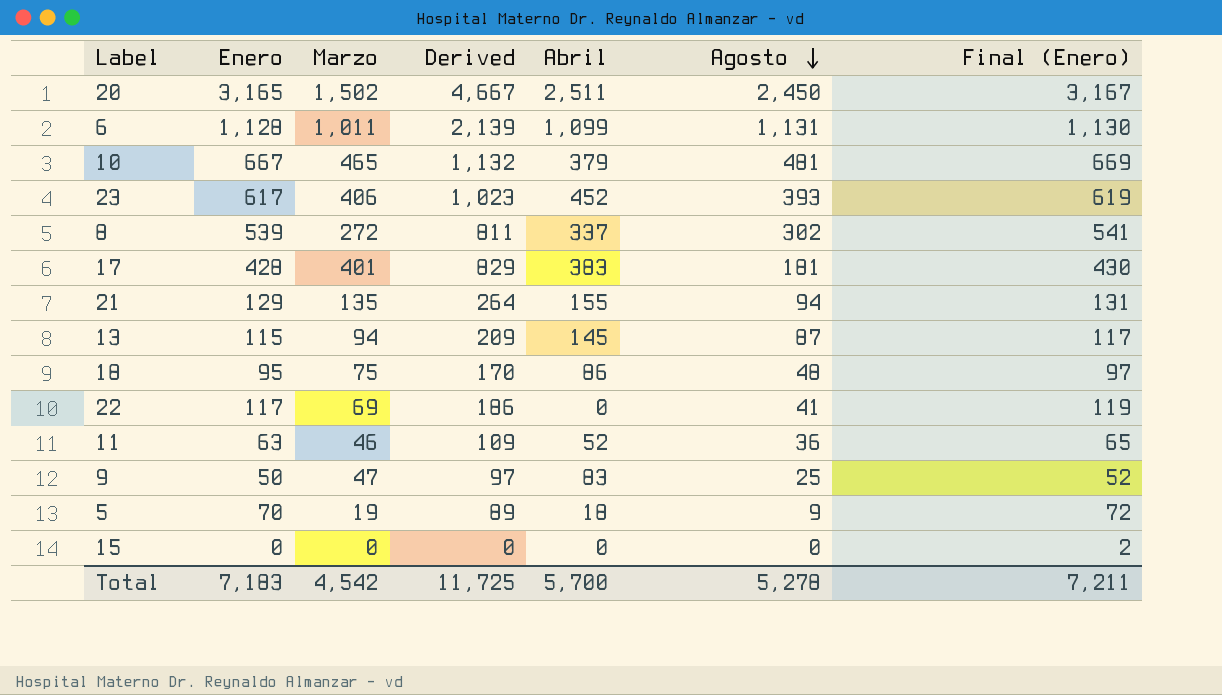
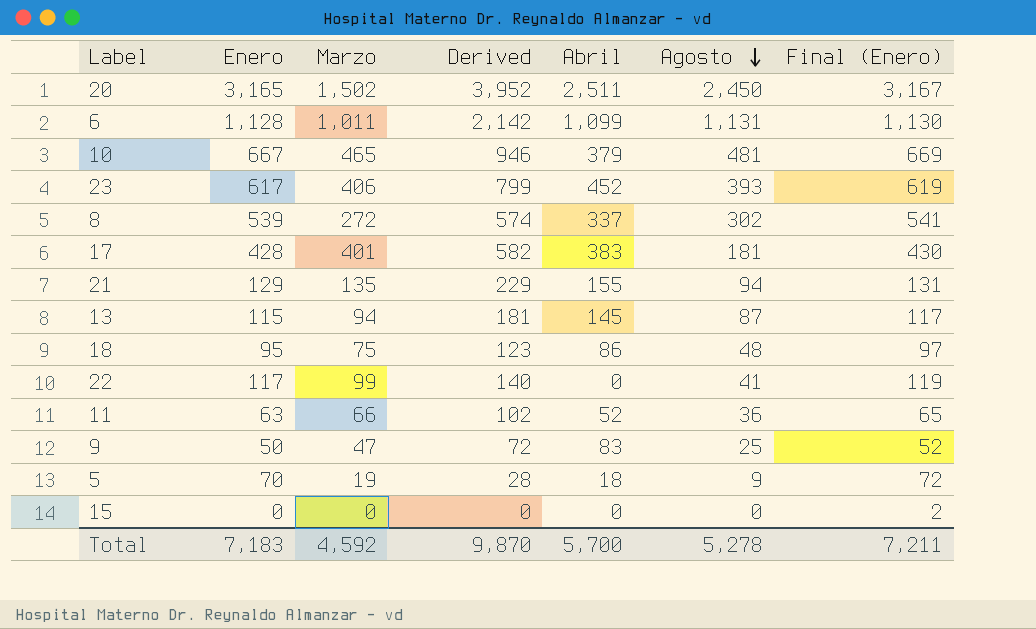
column Derived | formula: [Enero] + [Marzo] -> [Marzo] + [Agosto]
22 | Marzo: 69 -> 99
11 | Marzo: 46 -> 66
Total | Marzo: 4,542 -> 4,592
Total | Derived: 11,725 -> 9,870

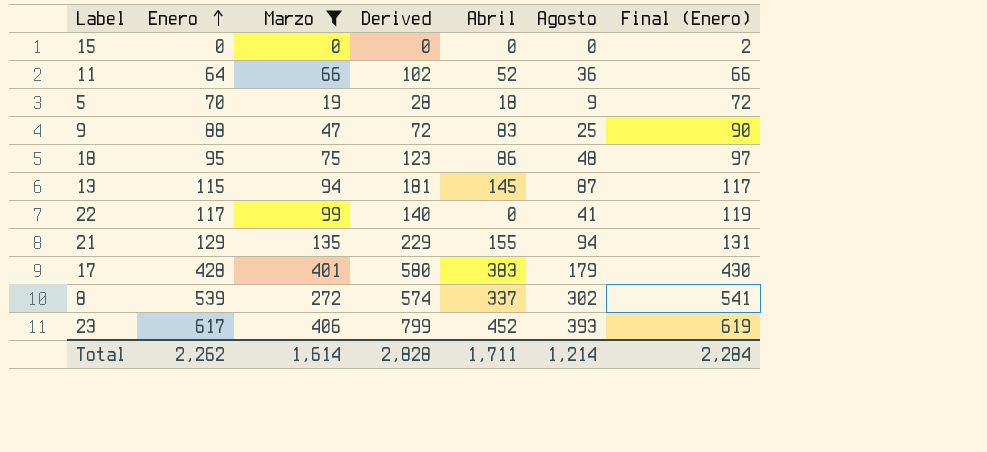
filter: none -> Marzo <= 406
row order: Agosto descending -> Enero ascending
11 | Enero: 63 -> 64
11 | Final (Enero): 65 -> 66
9 | Enero: 50 -> 88
9 | Final (Enero): 52 -> 90
17 | Derived: 582 -> 580
17 | Agosto: 181 -> 179
Total | Enero: 7,183 -> 2,262
Total | Marzo: 4,592 -> 1,614
Total | Derived: 9,870 -> 2,828
Total | Abril: 5,700 -> 1,711
Total | Agosto: 5,278 -> 1,214
Total | Final (Enero): 7,211 -> 2,284

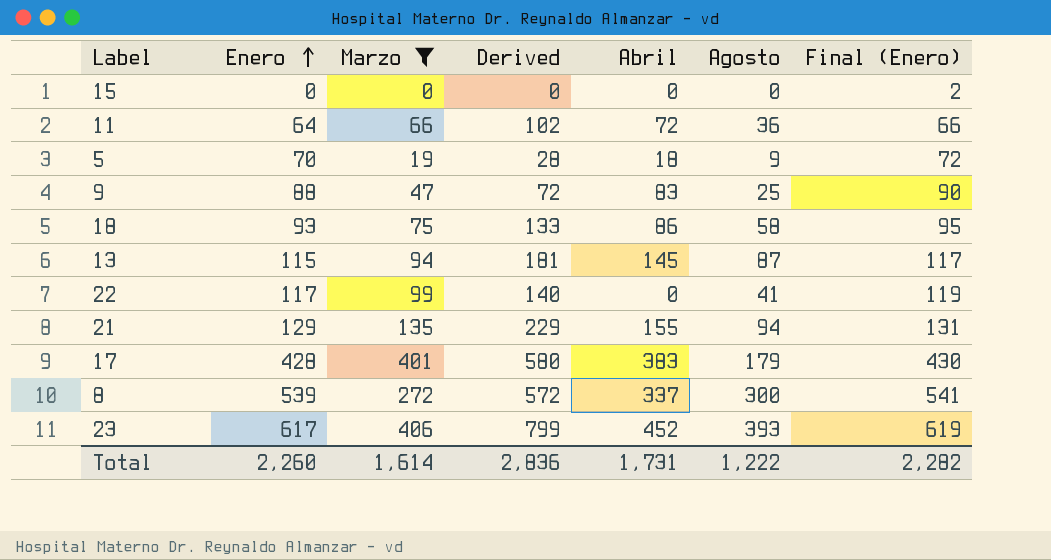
11 | Abril: 52 -> 72
18 | Enero: 95 -> 93
18 | Derived: 123 -> 133
18 | Agosto: 48 -> 58
18 | Final (Enero): 97 -> 95
8 | Derived: 574 -> 572
8 | Agosto: 302 -> 300
Total | Enero: 2,262 -> 2,260
Total | Derived: 2,828 -> 2,836
Total | Abril: 1,711 -> 1,731
Total | Agosto: 1,214 -> 1,222
Total | Final (Enero): 2,284 -> 2,282

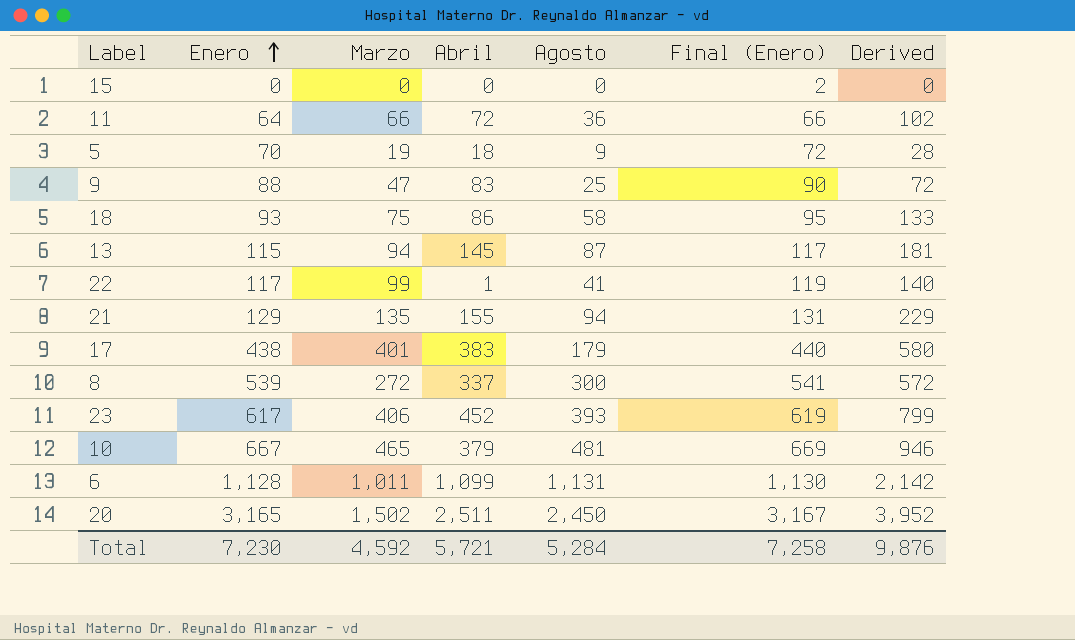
filter: Marzo <= 406 -> none
column Derived | position: 4 -> 7
22 | Abril: 0 -> 1
17 | Enero: 428 -> 438
17 | Final (Enero): 430 -> 440
Total | Enero: 2,260 -> 7,230
Total | Marzo: 1,614 -> 4,592
Total | Abril: 1,731 -> 5,721
Total | Agosto: 1,222 -> 5,284
Total | Final (Enero): 2,282 -> 7,258
Total | Derived: 2,836 -> 9,876

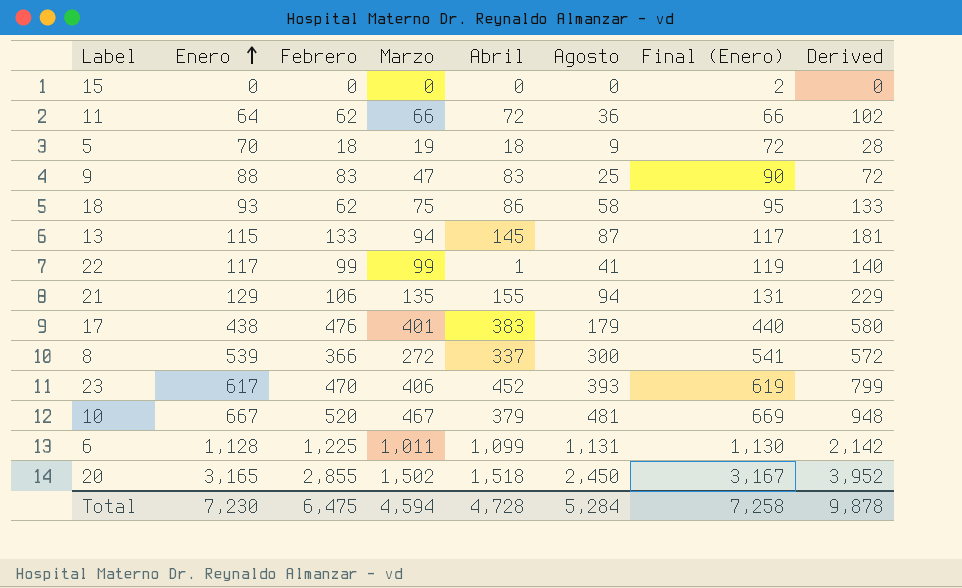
column Febrero | position: none -> 3
10 | Marzo: 465 -> 467
10 | Derived: 946 -> 948
20 | Abril: 2,511 -> 1,518
Total | Marzo: 4,592 -> 4,594
Total | Abril: 5,721 -> 4,728
Total | Derived: 9,876 -> 9,878

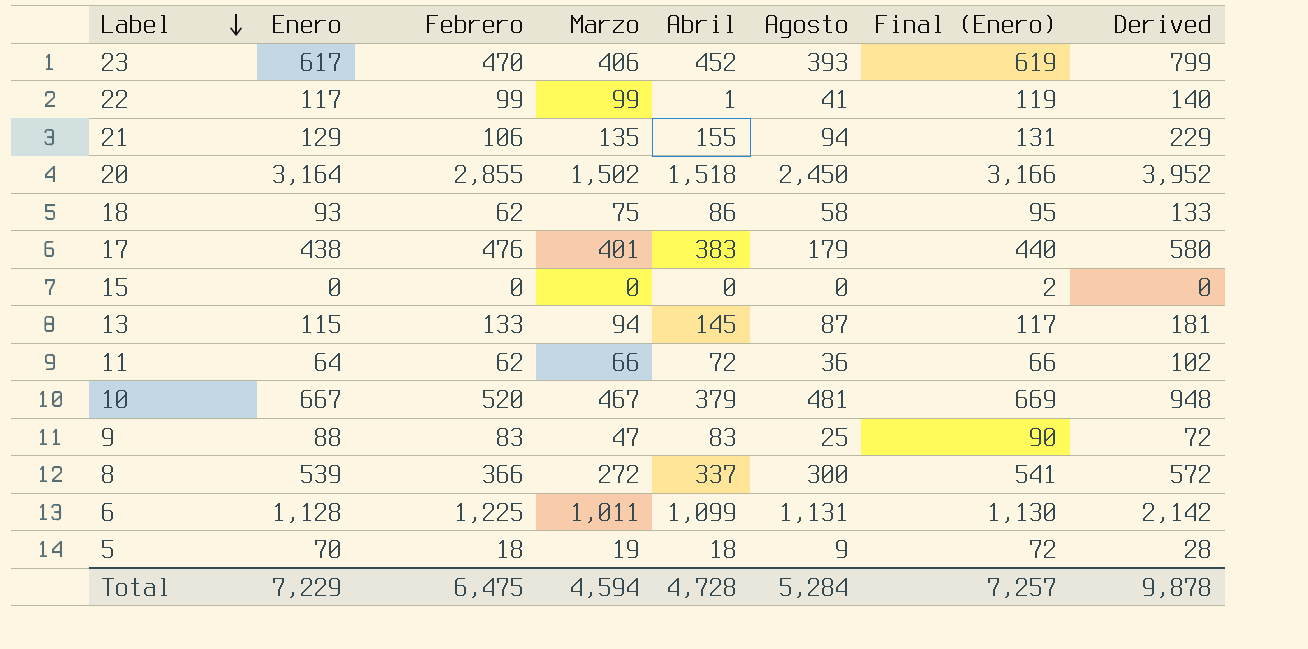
row order: Enero ascending -> Label descending
20 | Enero: 3,165 -> 3,164
20 | Final (Enero): 3,167 -> 3,166
Total | Enero: 7,230 -> 7,229
Total | Final (Enero): 7,258 -> 7,257

